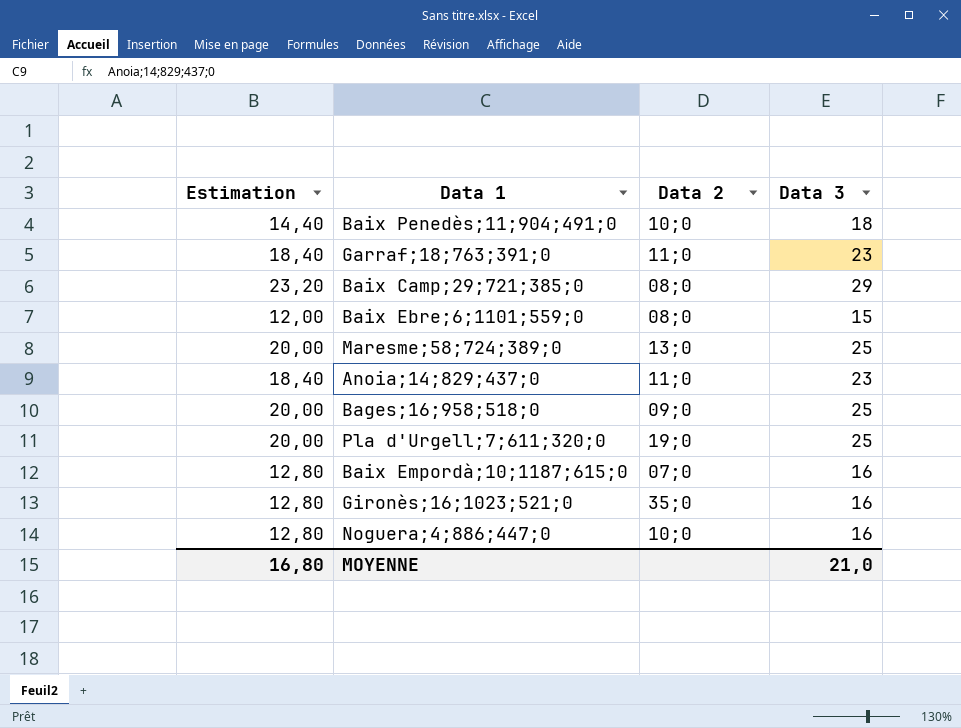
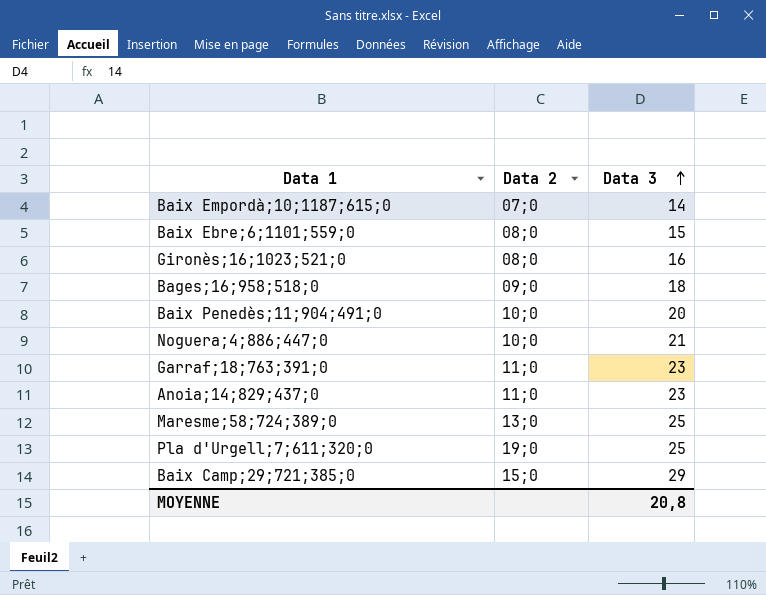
row order: none -> Data 3 ascending
column Estimation | formula: [Data 3] * 0,8 -> none
Baix Empordà;10;1187;615;0 | Data 3: 16 -> 14
Gironès;16;1023;521;0 | Data 2: 35;0 -> 08;0
Bages;16;958;518;0 | Data 3: 25 -> 18
Baix Penedès;11;904;491;0 | Data 3: 18 -> 20
Noguera;4;886;447;0 | Data 3: 16 -> 21
Baix Camp;29;721;385;0 | Data 2: 08;0 -> 15;0
MOYENNE | Data 3: 21,0 -> 20,8

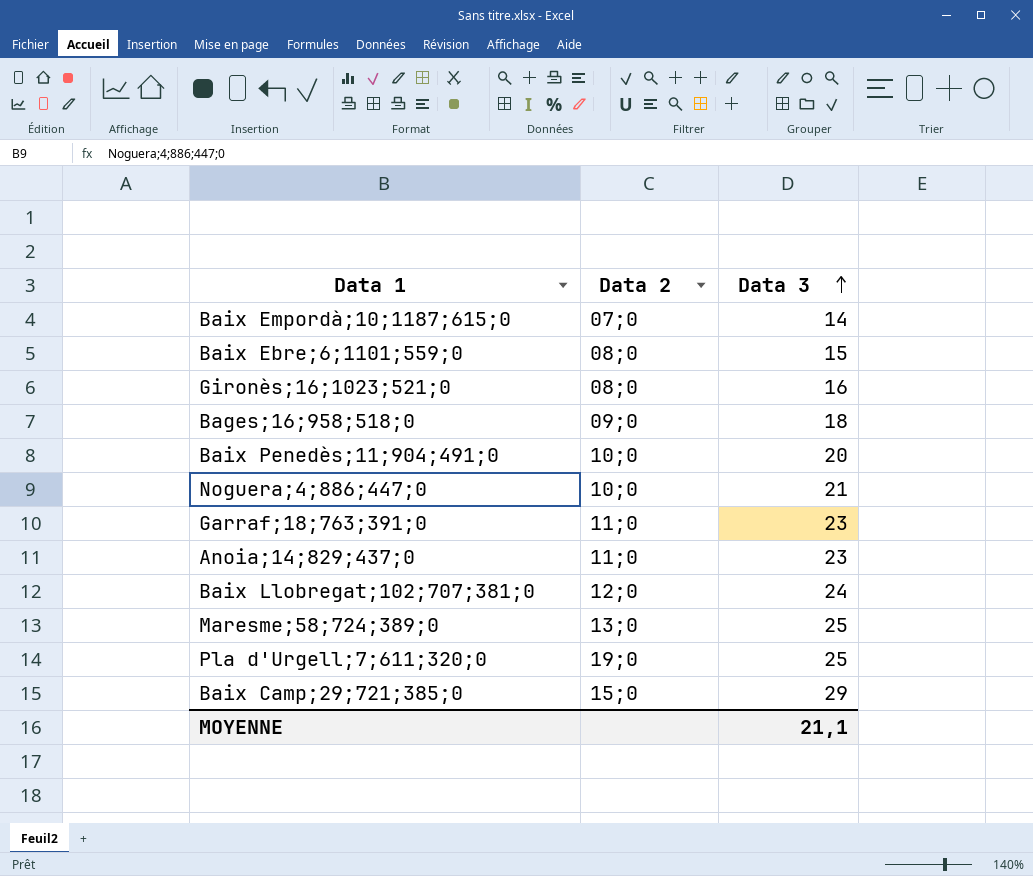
row Baix Llobregat;102;707;381;0: none -> 12;0 | 24
MOYENNE | Data 3: 20,8 -> 21,1

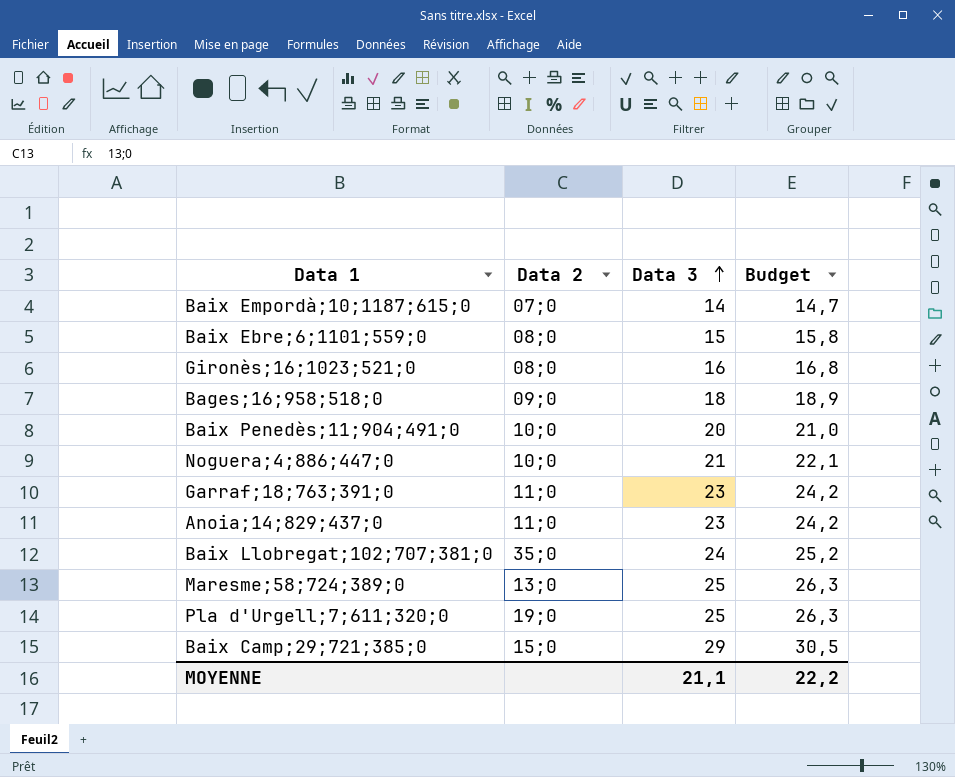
column Budget | formula: none -> [Data 3] * 1,05
Baix Llobregat;102;707;381;0 | Data 2: 12;0 -> 35;0

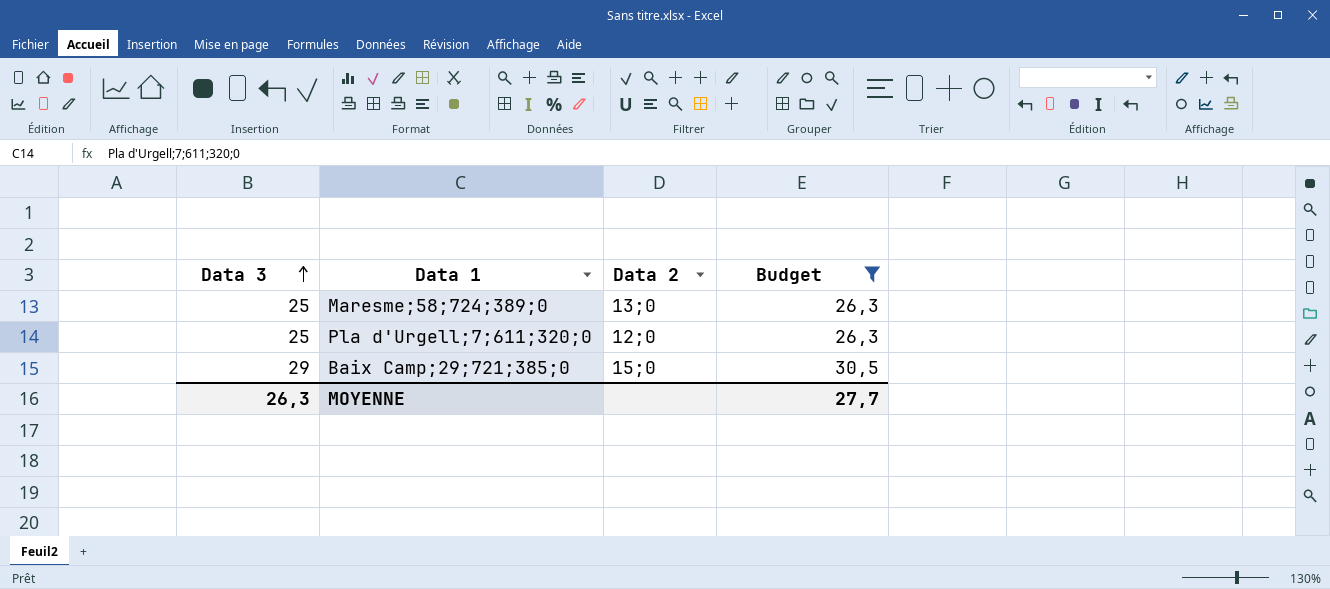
filter: none -> Budget >= 26,3
column Data 3 | position: 3 -> 1
Pla d'Urgell;7;611;320;0 | Data 2: 19;0 -> 12;0
MOYENNE | Data 3: 21,1 -> 26,3
MOYENNE | Budget: 22,2 -> 27,7

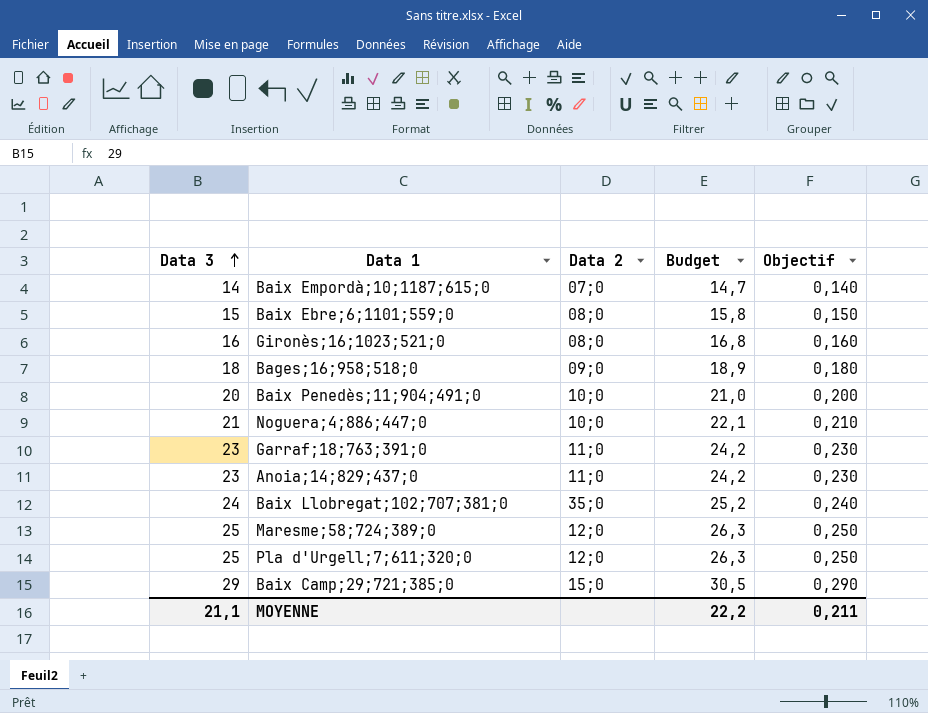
filter: Budget >= 26,3 -> none
column Objectif | formula: none -> [Data 3] * 0,01
Maresme;58;724;389;0 | Data 2: 13;0 -> 12;0
MOYENNE | Data 3: 26,3 -> 21,1
MOYENNE | Budget: 27,7 -> 22,2

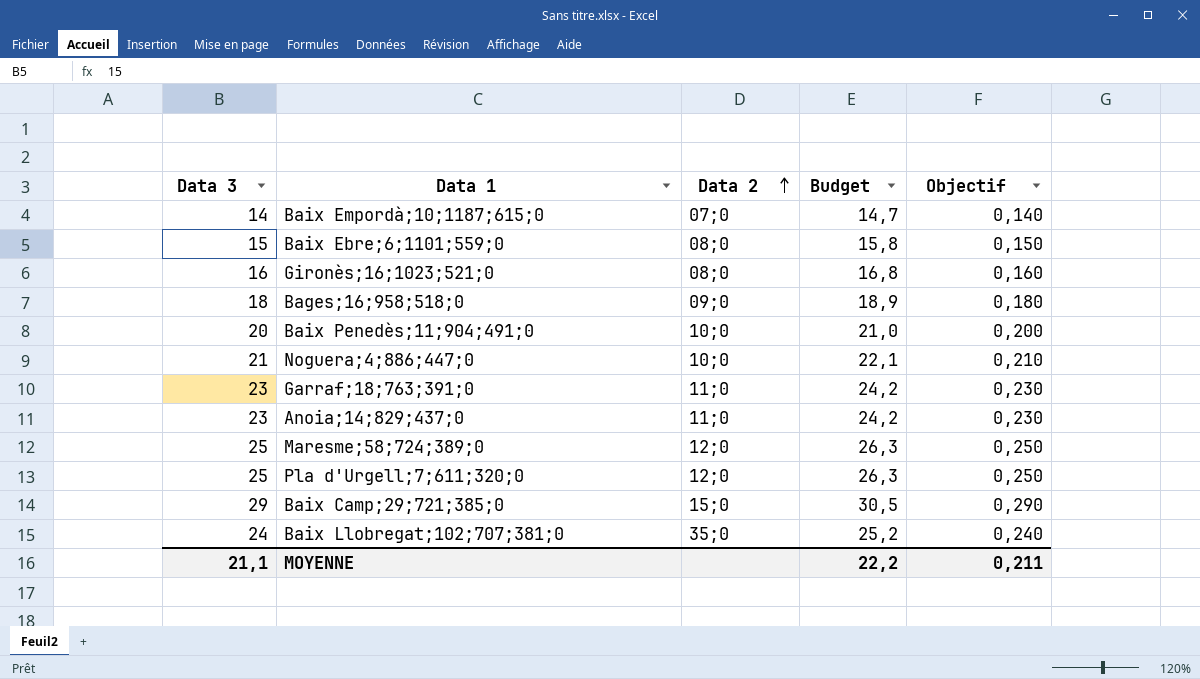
row order: Data 3 ascending -> Data 2 ascending

